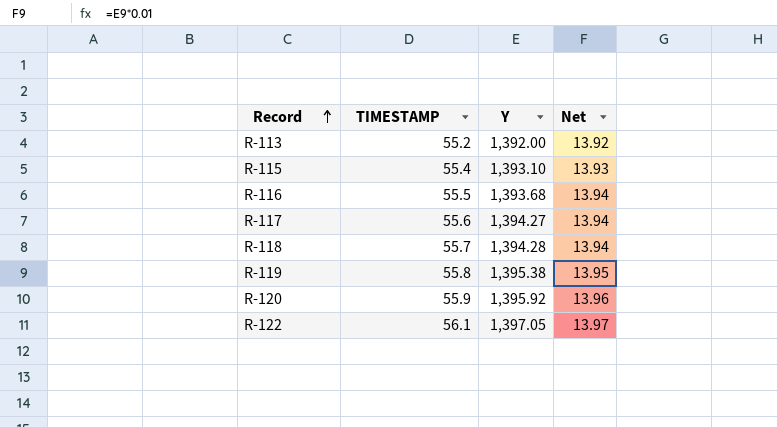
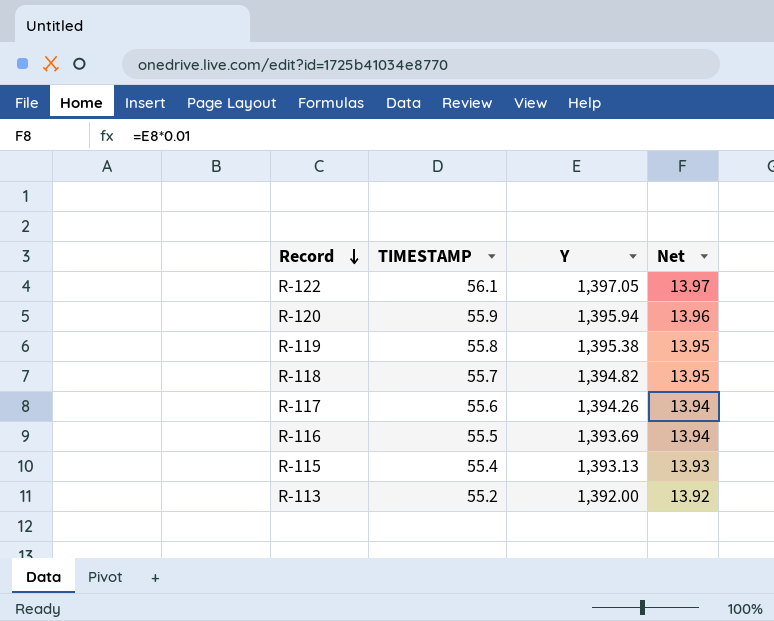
row order: Record ascending -> Record descending
R-120 | Y: 1,395.92 -> 1,395.94
R-118 | Y: 1,394.28 -> 1,394.82
R-118 | Net: 13.94 -> 13.95
R-117 | Y: 1,394.27 -> 1,394.26
R-116 | Y: 1,393.68 -> 1,393.69
R-115 | Y: 1,393.10 -> 1,393.13

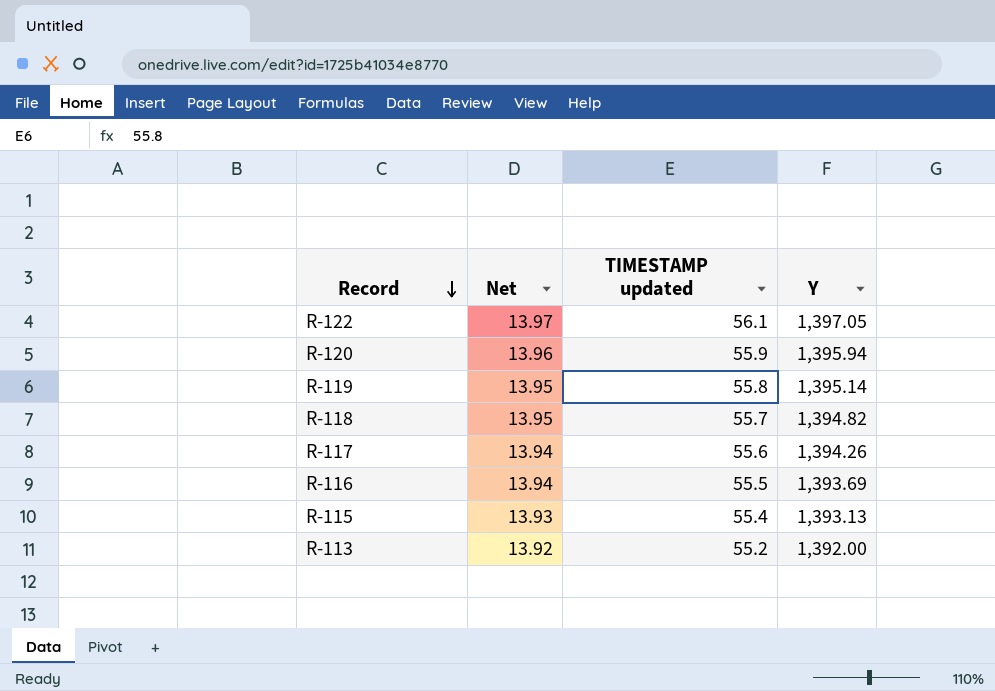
column Net | position: 4 -> 2
column name: TIMESTAMP -> TIMESTAMP updated
R-119 | Y: 1,395.38 -> 1,395.14

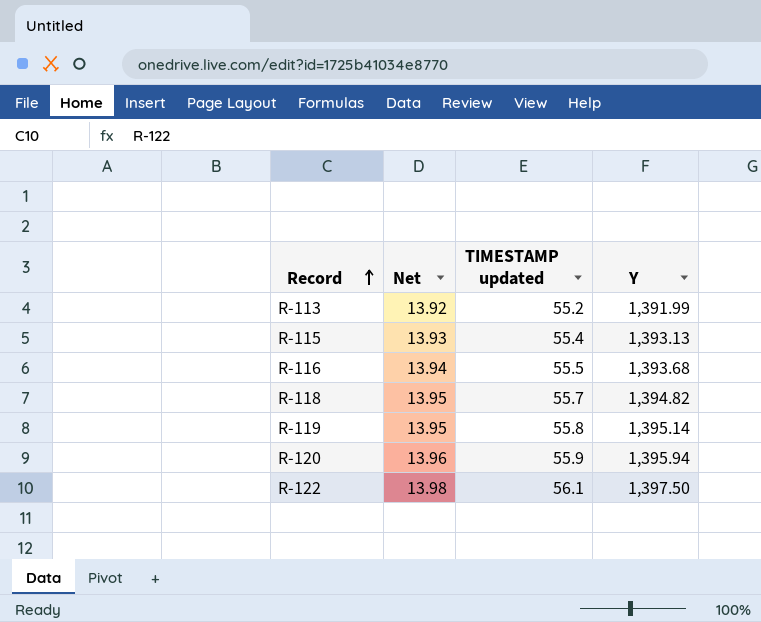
row order: Record descending -> Record ascending
row R-117: 13.94 | 55.6 | 1,394.26 -> none
R-113 | Y: 1,392.00 -> 1,391.99
R-116 | Y: 1,393.69 -> 1,393.68
R-122 | Net: 13.97 -> 13.98
R-122 | Y: 1,397.05 -> 1,397.50

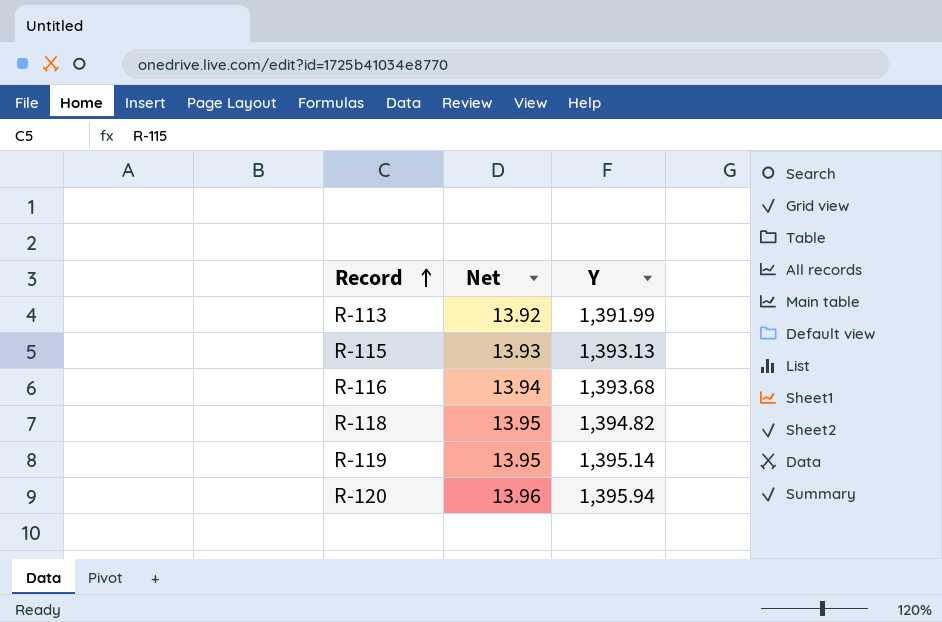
column TIMESTAMP updated | position: 3 -> none
row R-122: 13.98 | 56.1 | 1,397.50 -> none

